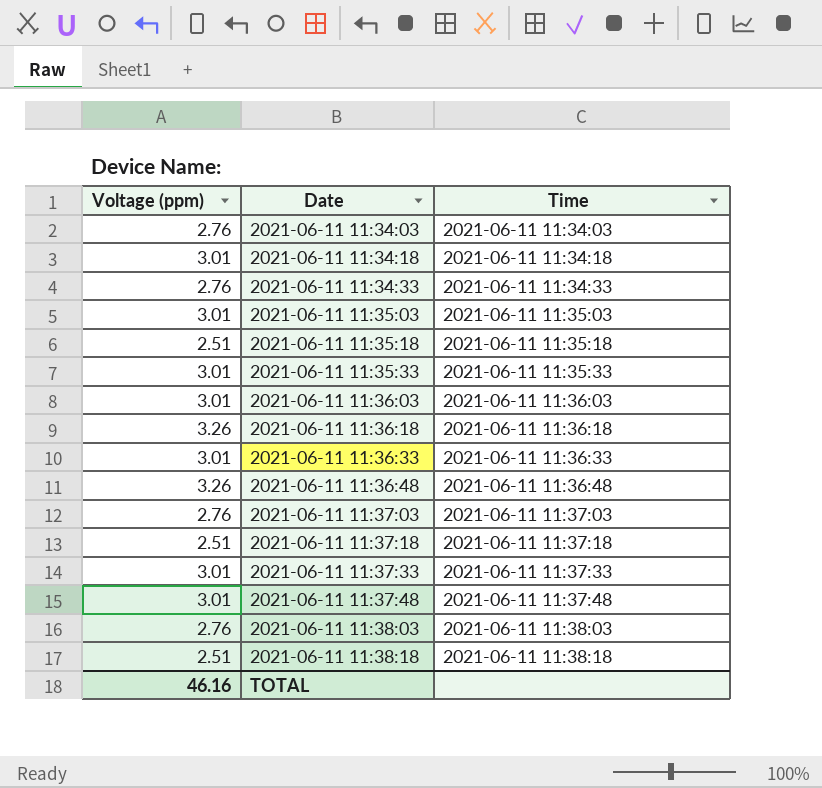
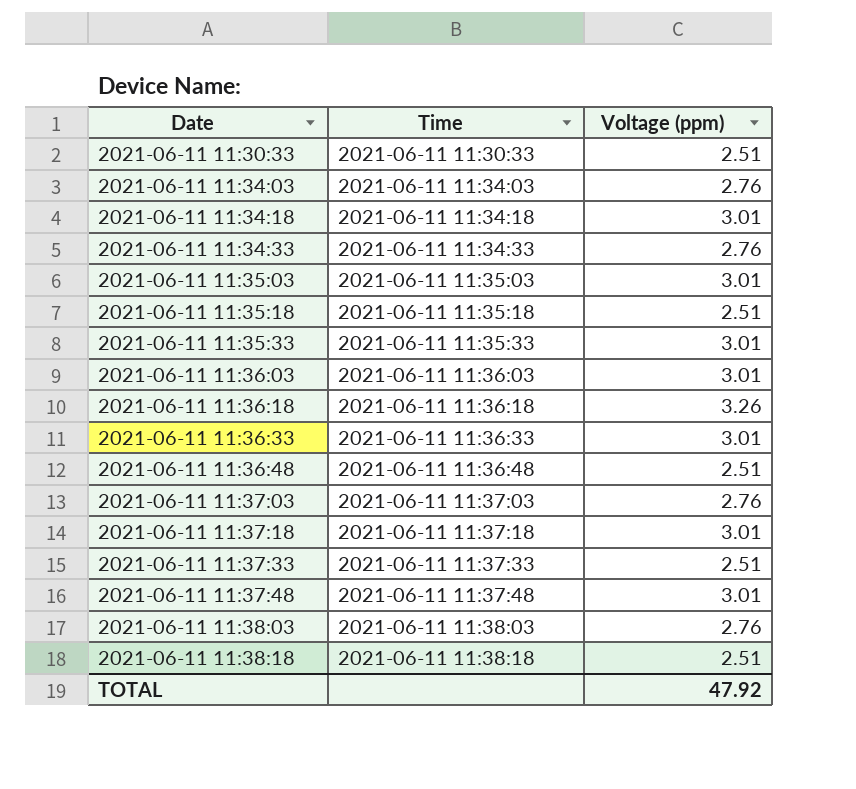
column Voltage (ppm) | position: 1 -> 3
row 2021-06-11 11:30:33: none -> 2021-06-11 11:30:33 | 2.51
2021-06-11 11:36:48 | Voltage (ppm): 3.26 -> 2.51
2021-06-11 11:37:18 | Voltage (ppm): 2.51 -> 3.01
2021-06-11 11:37:33 | Voltage (ppm): 3.01 -> 2.51
TOTAL | Voltage (ppm): 46.16 -> 47.92

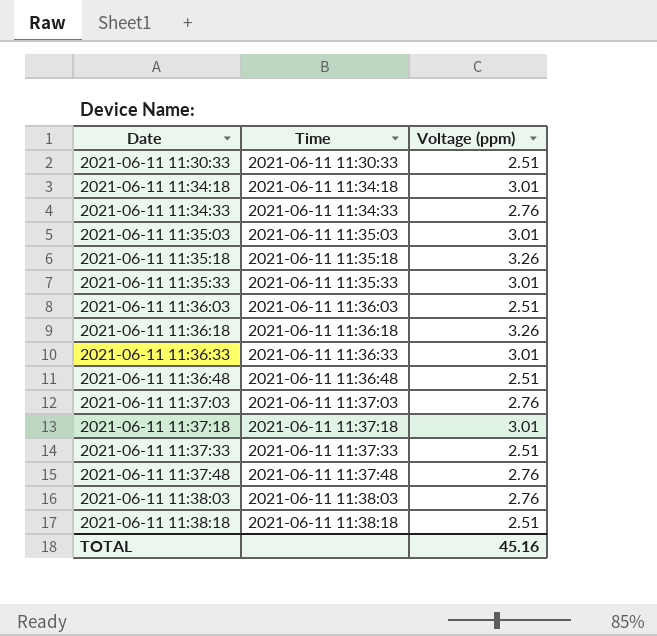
row 2021-06-11 11:34:03: 2021-06-11 11:34:03 | 2.76 -> none
2021-06-11 11:35:18 | Voltage (ppm): 2.51 -> 3.26
2021-06-11 11:36:03 | Voltage (ppm): 3.01 -> 2.51
2021-06-11 11:37:48 | Voltage (ppm): 3.01 -> 2.76
TOTAL | Voltage (ppm): 47.92 -> 45.16

